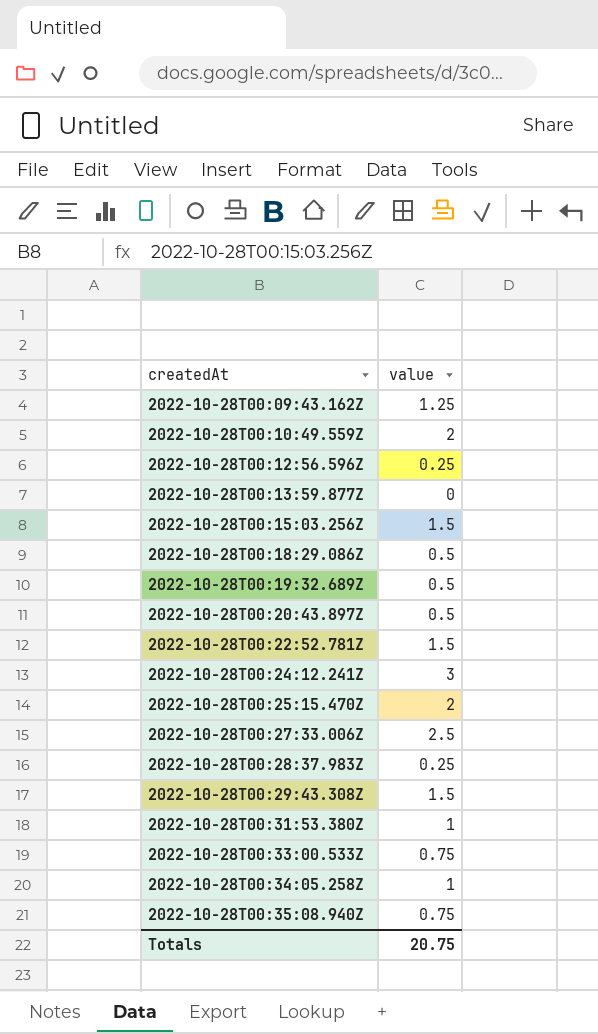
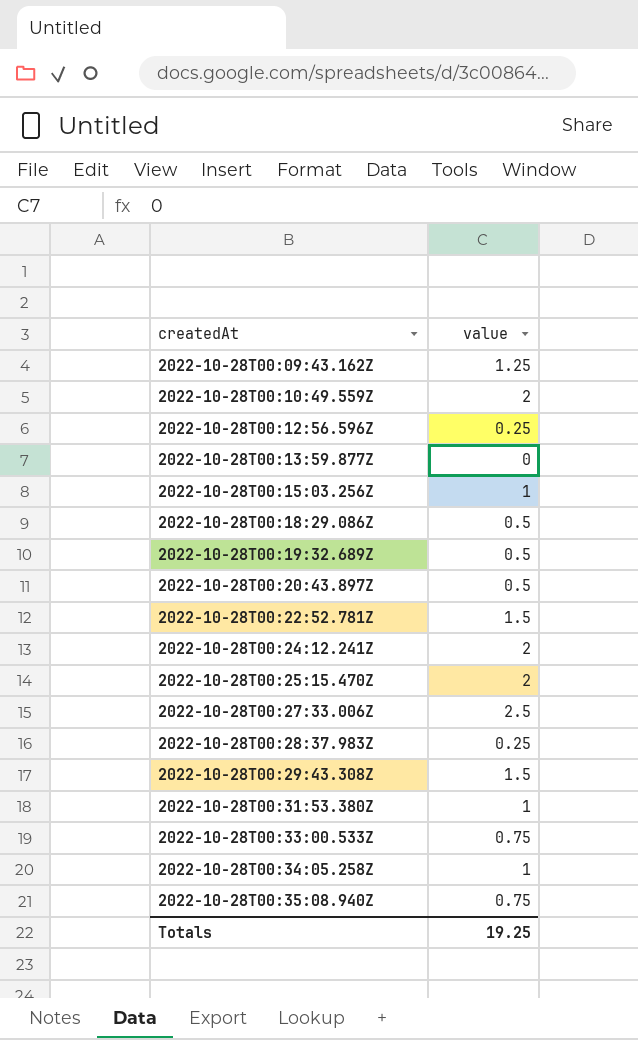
2022-10-28T00:15:03.256Z | value: 1.5 -> 1
2022-10-28T00:24:12.241Z | value: 3 -> 2
Totals | value: 20.75 -> 19.25

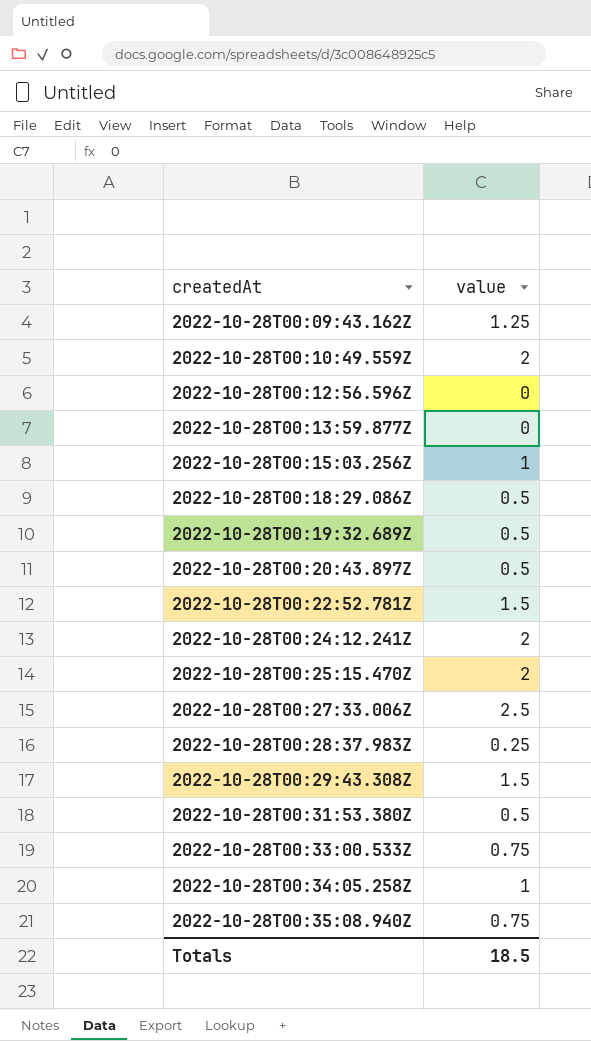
2022-10-28T00:12:56.596Z | value: 0.25 -> 0
2022-10-28T00:31:53.380Z | value: 1 -> 0.5
Totals | value: 19.25 -> 18.5

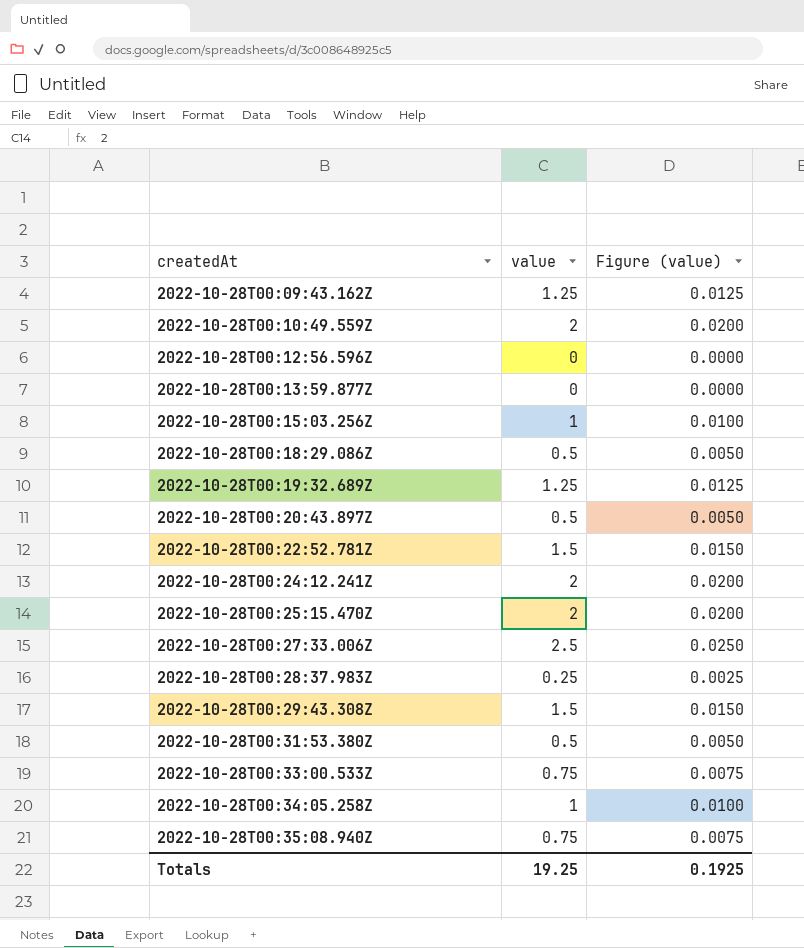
column Figure (value) | formula: none -> [value] * 0.01
2022-10-28T00:19:32.689Z | value: 0.5 -> 1.25
Totals | value: 18.5 -> 19.25

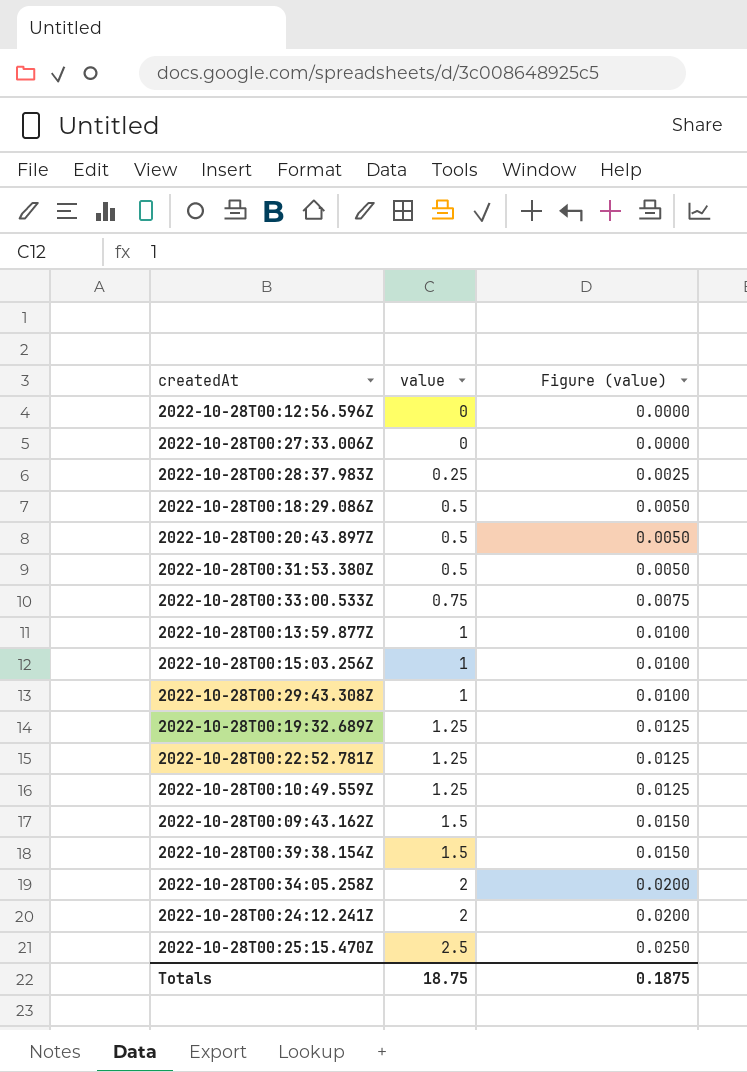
row order: createdAt ascending -> value ascending
row 2022-10-28T00:35:08.940Z: 0.75 | 0.0075 -> none
2022-10-28T00:27:33.006Z | value: 2.5 -> 0
2022-10-28T00:27:33.006Z | Figure (value): 0.0250 -> 0.0000
2022-10-28T00:13:59.877Z | value: 0 -> 1
2022-10-28T00:13:59.877Z | Figure (value): 0.0000 -> 0.0100
2022-10-28T00:29:43.308Z | value: 1.5 -> 1
2022-10-28T00:29:43.308Z | Figure (value): 0.0150 -> 0.0100
2022-10-28T00:22:52.781Z | value: 1.5 -> 1.25
2022-10-28T00:22:52.781Z | Figure (value): 0.0150 -> 0.0125
2022-10-28T00:10:49.559Z | value: 2 -> 1.25
2022-10-28T00:10:49.559Z | Figure (value): 0.0200 -> 0.0125
2022-10-28T00:09:43.162Z | value: 1.25 -> 1.5
2022-10-28T00:09:43.162Z | Figure (value): 0.0125 -> 0.0150
row 2022-10-28T00:39:38.154Z: none -> 1.5 | 0.0150
2022-10-28T00:34:05.258Z | value: 1 -> 2
2022-10-28T00:34:05.258Z | Figure (value): 0.0100 -> 0.0200
2022-10-28T00:25:15.470Z | value: 2 -> 2.5
2022-10-28T00:25:15.470Z | Figure (value): 0.0200 -> 0.0250
Totals | value: 19.25 -> 18.75
Totals | Figure (value): 0.1925 -> 0.1875

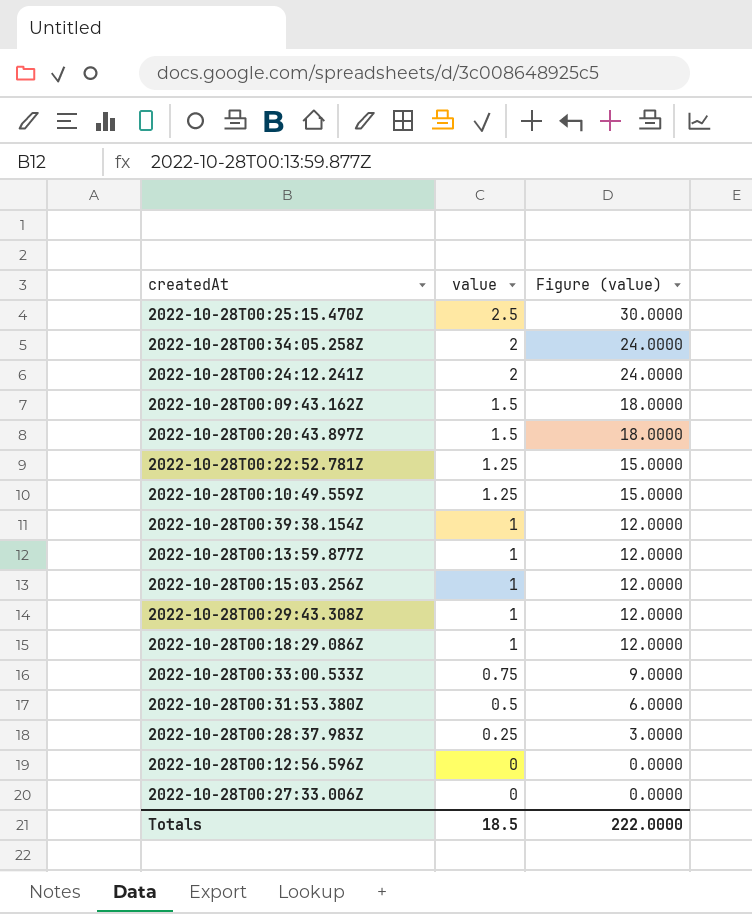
row order: value ascending -> value descending
column Figure (value) | formula: [value] * 0.01 -> [value] * 12
row 2022-10-28T00:19:32.689Z: 1.25 | 0.0125 -> none
2022-10-28T00:20:43.897Z | value: 0.5 -> 1.5
2022-10-28T00:39:38.154Z | value: 1.5 -> 1
2022-10-28T00:18:29.086Z | value: 0.5 -> 1
Totals | value: 18.75 -> 18.5
Totals | Figure (value): 0.1875 -> 222.0000

